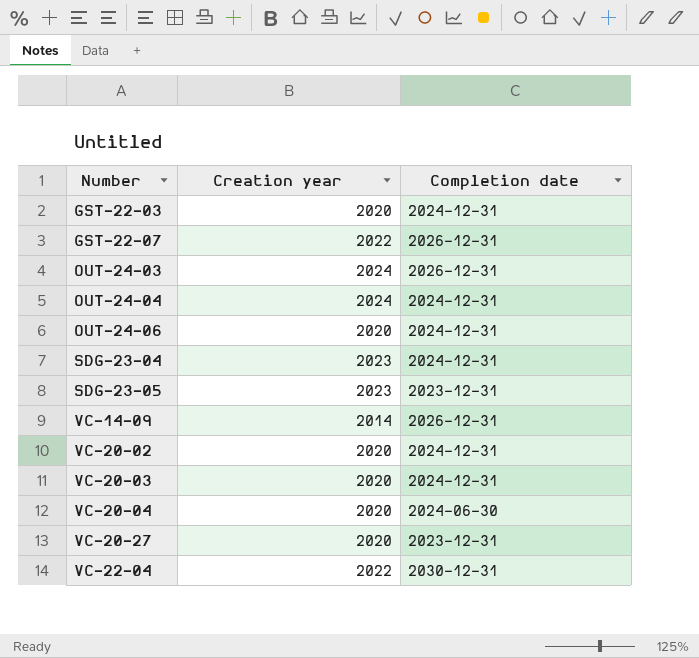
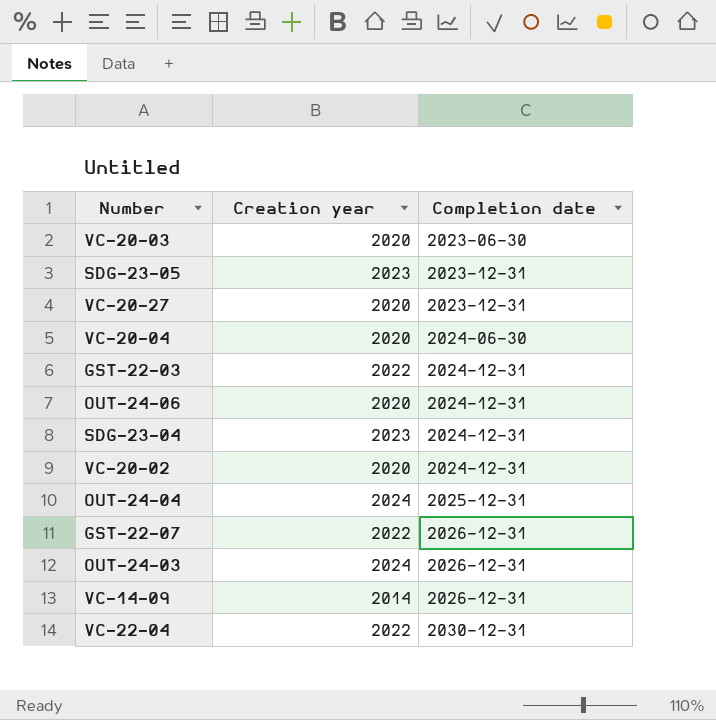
row order: Number ascending -> Completion date ascending
VC-20-03 | Completion date: 2024-12-31 -> 2023-06-30
GST-22-03 | Creation year: 2020 -> 2022
OUT-24-04 | Completion date: 2024-12-31 -> 2025-12-31

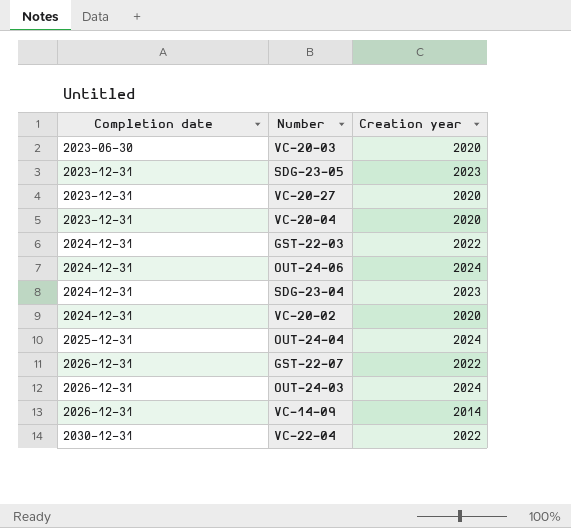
column Completion date | position: 3 -> 1
VC-20-04 | Completion date: 2024-06-30 -> 2023-12-31
OUT-24-06 | Creation year: 2020 -> 2024

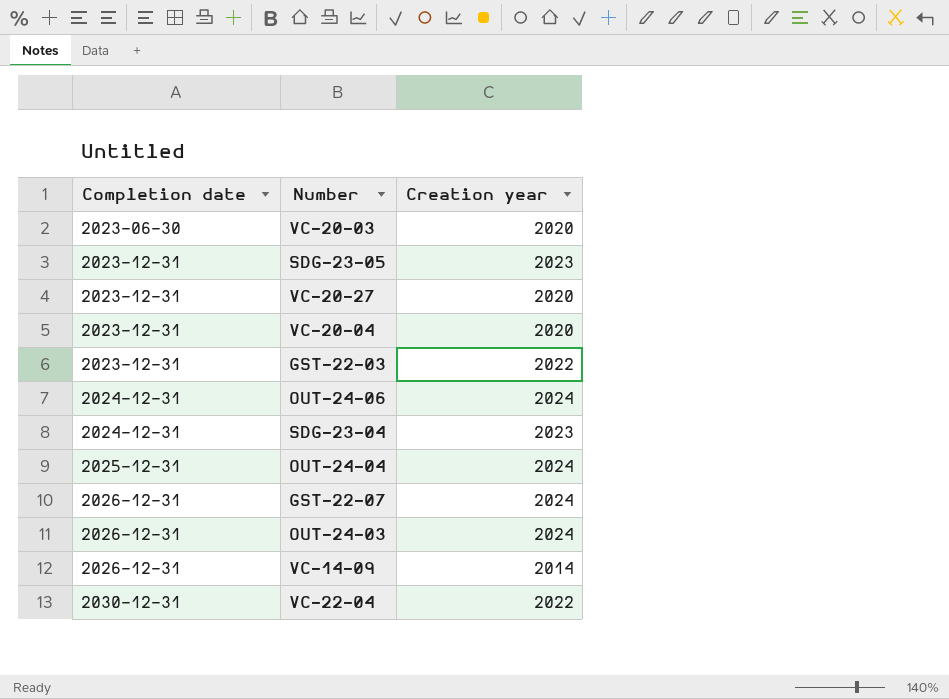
row VC-20-02: 2024-12-31 | 2020 -> none
GST-22-03 | Completion date: 2024-12-31 -> 2023-12-31
GST-22-07 | Creation year: 2022 -> 2024

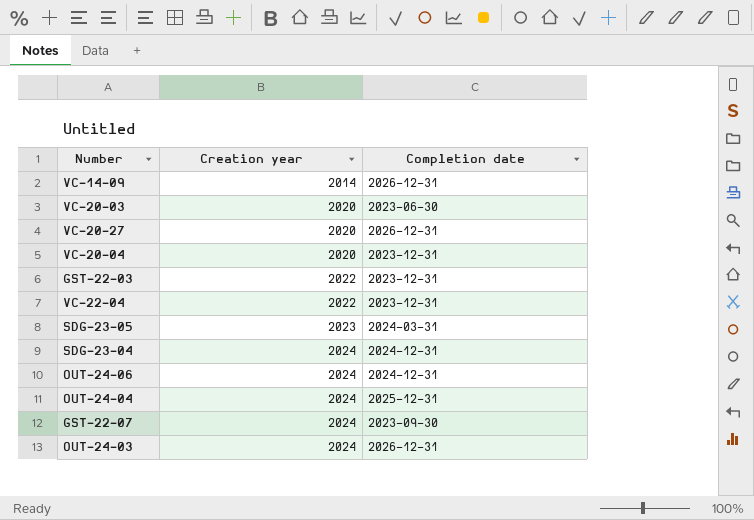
row order: Completion date ascending -> Creation year ascending
column Completion date | position: 1 -> 3
VC-20-27 | Completion date: 2023-12-31 -> 2026-12-31
VC-22-04 | Completion date: 2030-12-31 -> 2023-12-31
SDG-23-05 | Completion date: 2023-12-31 -> 2024-03-31
SDG-23-04 | Creation year: 2023 -> 2024
GST-22-07 | Completion date: 2026-12-31 -> 2023-09-30

